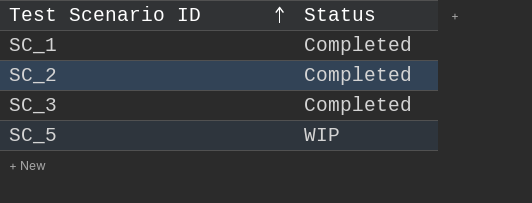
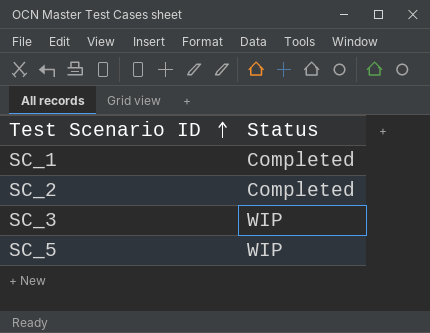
SC_3 | Status: Completed -> WIP

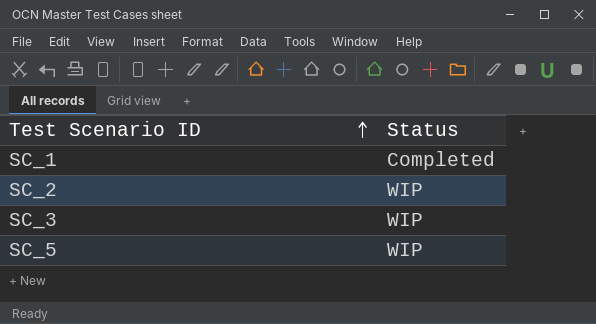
SC_2 | Status: Completed -> WIP

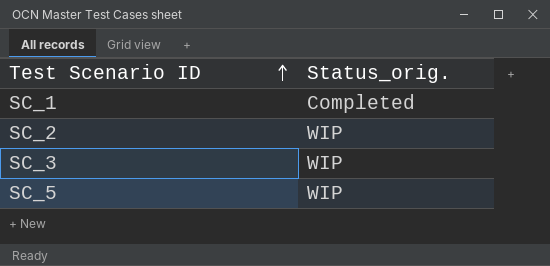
column name: Status -> Status_orig.

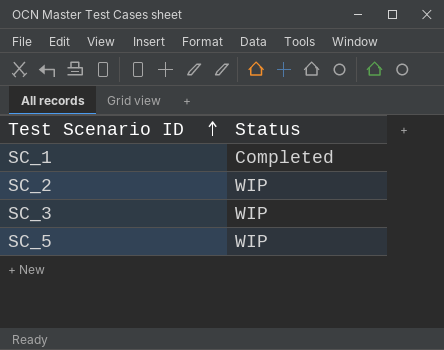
column name: Status_orig. -> Status

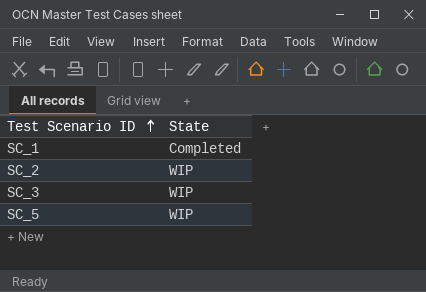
column name: Status -> State

